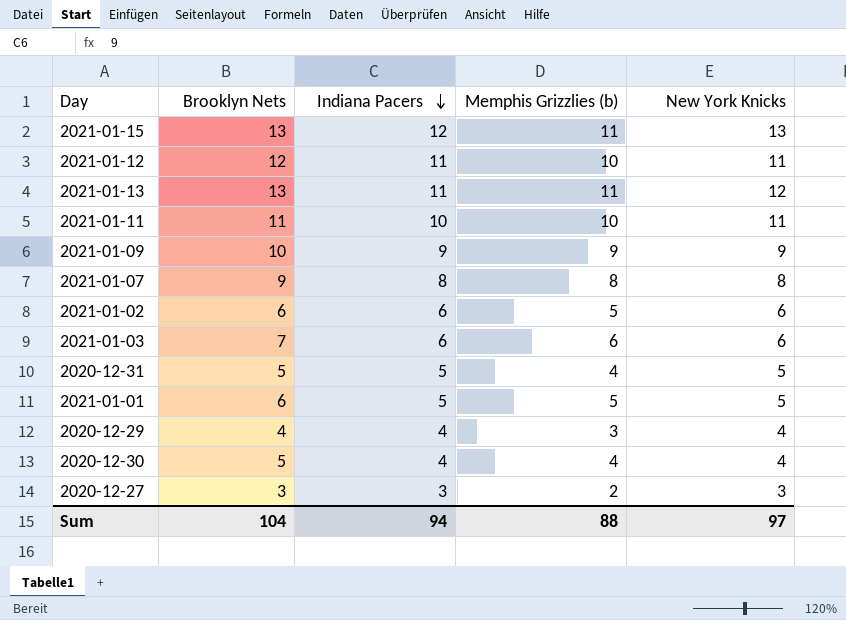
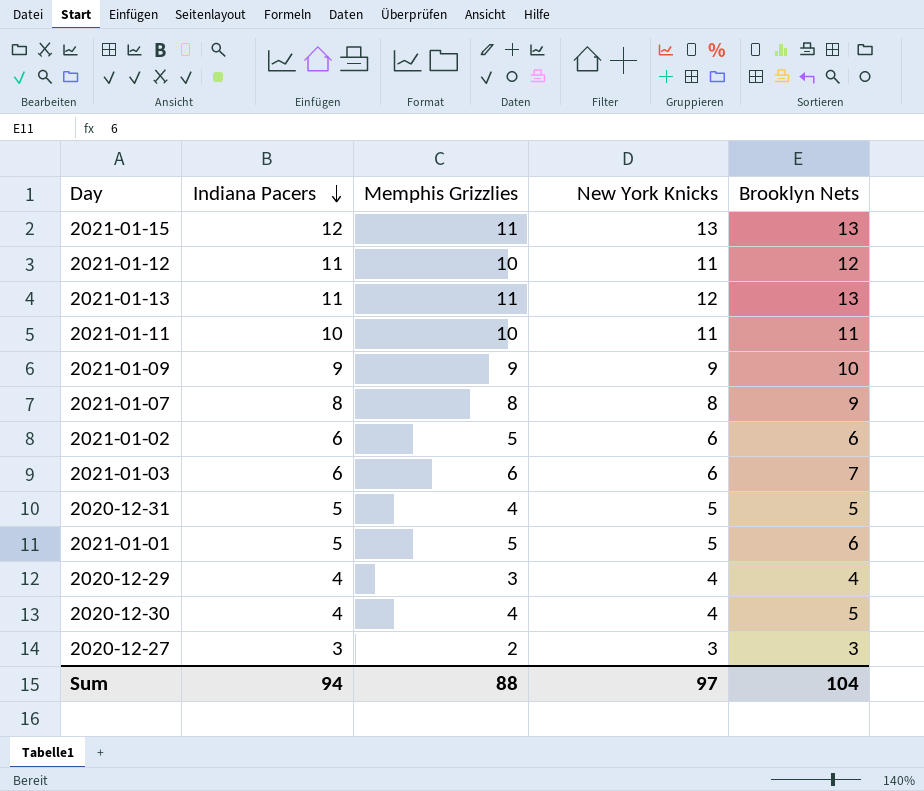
column name: Memphis Grizzlies (b) -> Memphis Grizzlies
column Brooklyn Nets | position: 2 -> 5

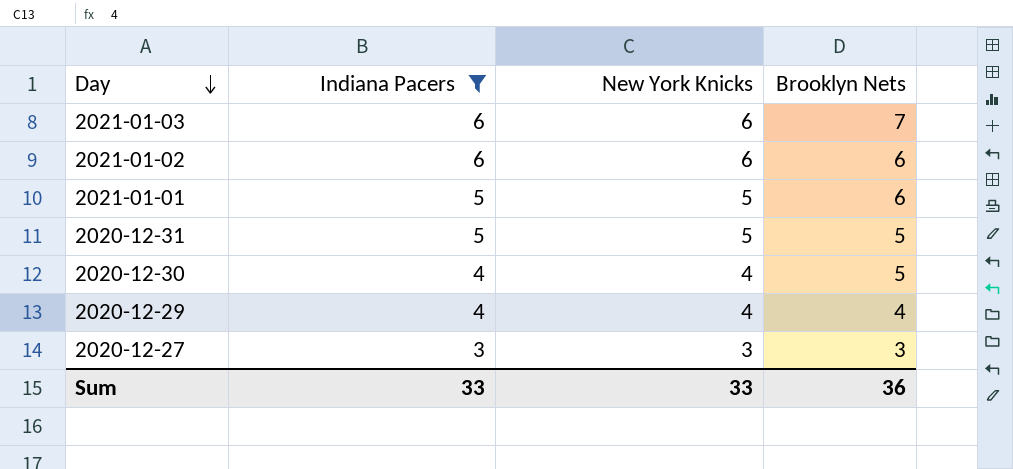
filter: none -> Indiana Pacers <= 6
row order: Indiana Pacers descending -> Day descending
column Memphis Grizzlies | position: 3 -> none
Sum | Indiana Pacers: 94 -> 33
Sum | New York Knicks: 97 -> 33
Sum | Brooklyn Nets: 104 -> 36

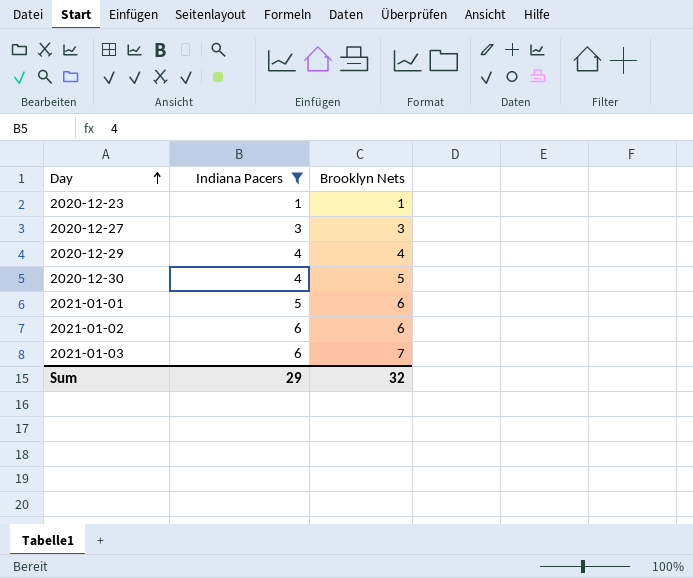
row order: Day descending -> Day ascending
column New York Knicks | position: 3 -> none
row 2020-12-31: 5 | 5 | 5 -> none
row 2020-12-23: none -> 1 | 1
Sum | Indiana Pacers: 33 -> 29
Sum | Brooklyn Nets: 36 -> 32

